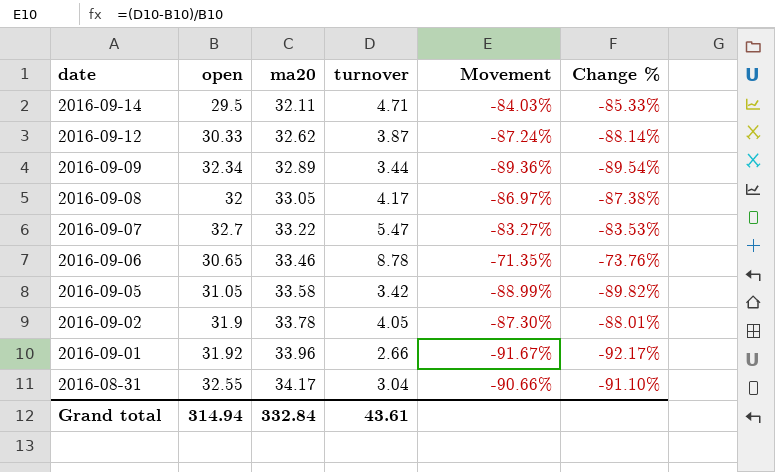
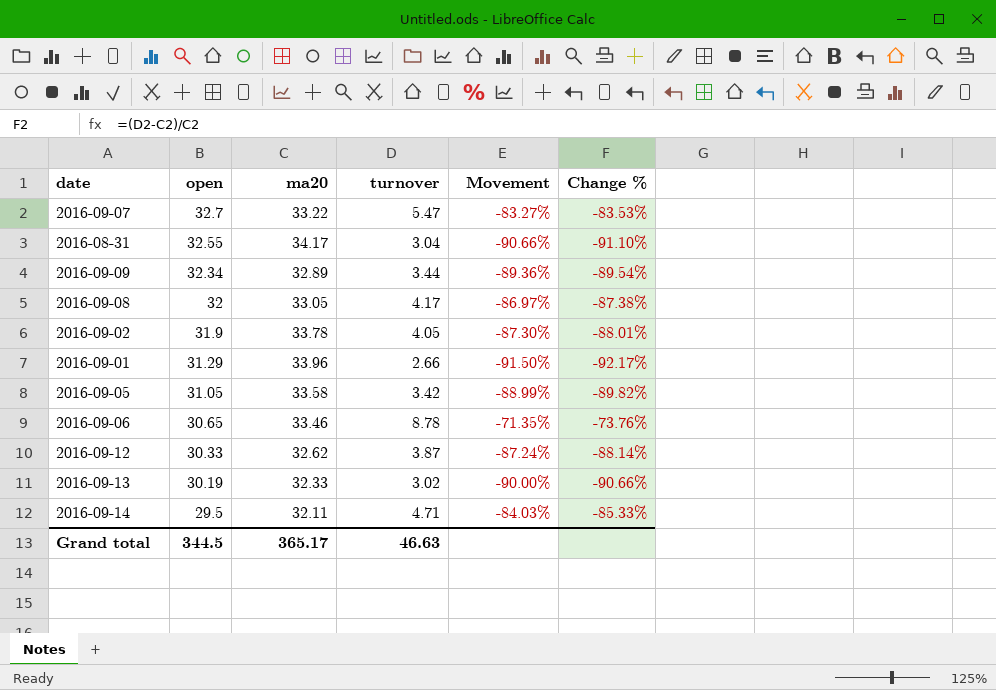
row order: date descending -> open descending
2016-09-01 | open: 31.92 -> 31.29
2016-09-01 | Movement: -91.67% -> -91.50%
row 2016-09-13: none -> 30.19 | 32.33 | 3.02 | -90.00% | -90.66%
Grand total | open: 314.94 -> 344.5
Grand total | ma20: 332.84 -> 365.17
Grand total | turnover: 43.61 -> 46.63

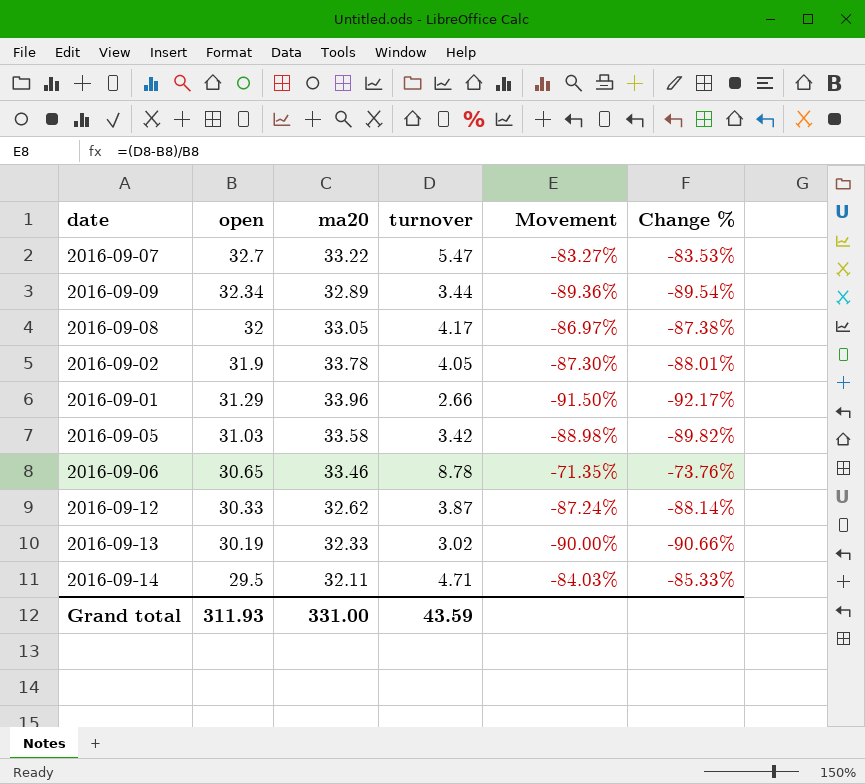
row 2016-08-31: 32.55 | 34.17 | 3.04 | -90.66% | -91.10% -> none
2016-09-05 | open: 31.05 -> 31.03
2016-09-05 | Movement: -88.99% -> -88.98%
Grand total | open: 344.5 -> 311.93
Grand total | ma20: 365.17 -> 331.00
Grand total | turnover: 46.63 -> 43.59

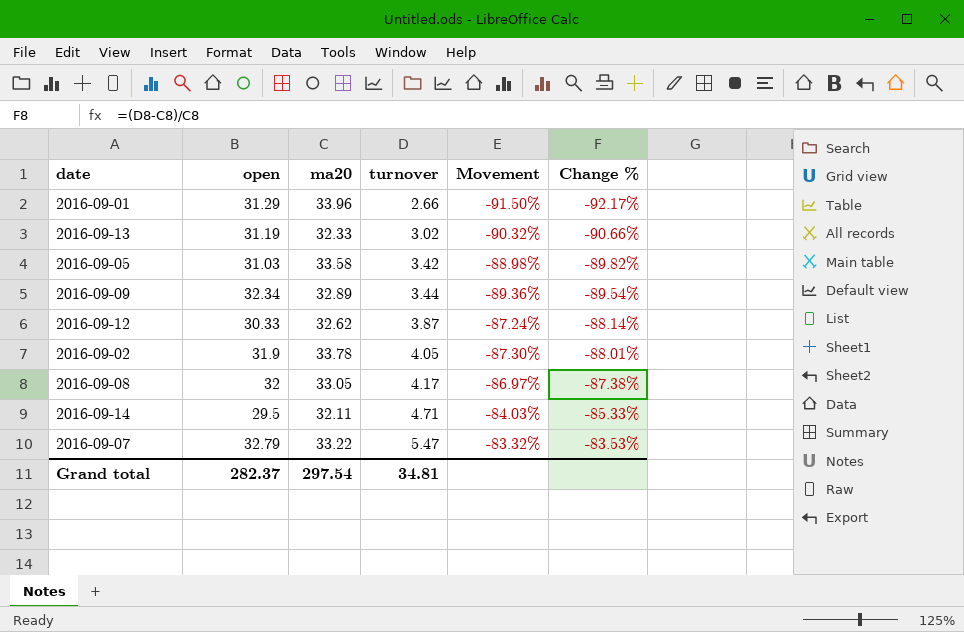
row order: open descending -> turnover ascending
row 2016-09-06: 30.65 | 33.46 | 8.78 | -71.35% | -73.76% -> none
2016-09-13 | open: 30.19 -> 31.19
2016-09-13 | Movement: -90.00% -> -90.32%
2016-09-07 | open: 32.7 -> 32.79
2016-09-07 | Movement: -83.27% -> -83.32%
Grand total | open: 311.93 -> 282.37
Grand total | ma20: 331.00 -> 297.54
Grand total | turnover: 43.59 -> 34.81

